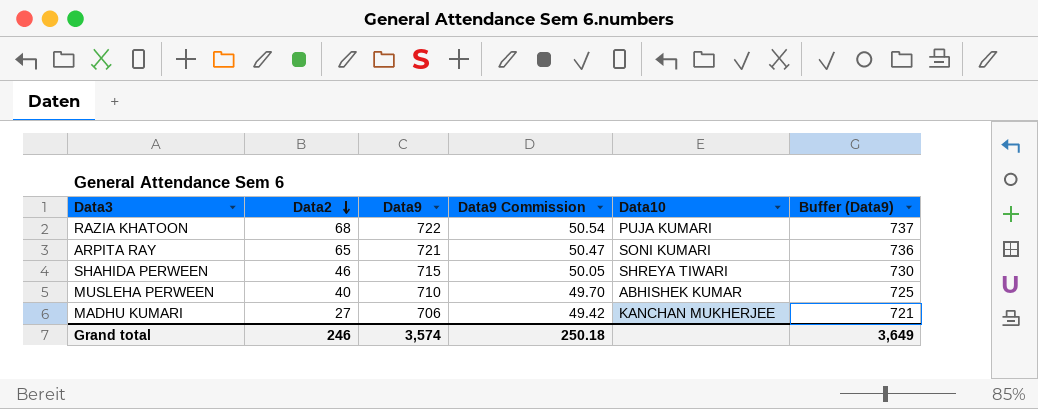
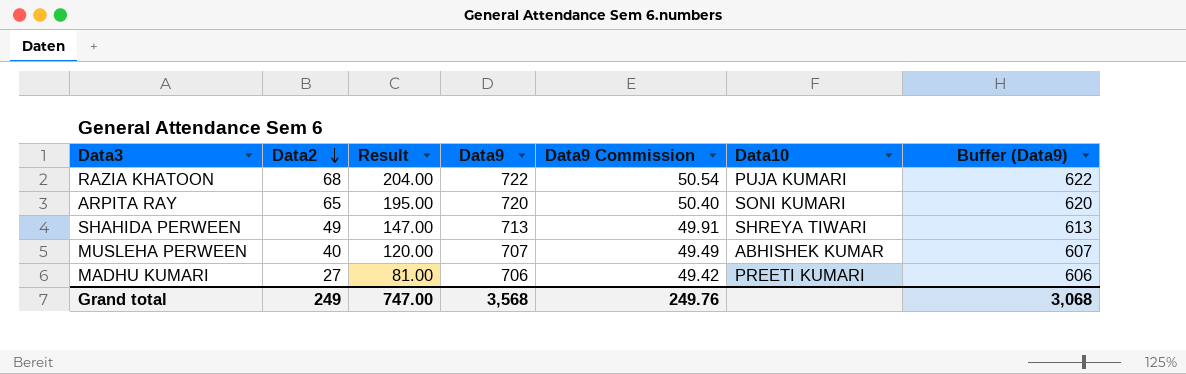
column Result | formula: none -> [Data2] * 3
column Buffer (Data9) | formula: [Data9] + 15 -> [Data9] - 100
ARPITA RAY | Data9: 721 -> 720
ARPITA RAY | Data9 Commission: 50.47 -> 50.40
SHAHIDA PERWEEN | Data2: 46 -> 49
SHAHIDA PERWEEN | Data9: 715 -> 713
SHAHIDA PERWEEN | Data9 Commission: 50.05 -> 49.91
MUSLEHA PERWEEN | Data9: 710 -> 707
MUSLEHA PERWEEN | Data9 Commission: 49.70 -> 49.49
MADHU KUMARI | Data10: KANCHAN MUKHERJEE -> PREETI KUMARI
Grand total | Data2: 246 -> 249
Grand total | Data9: 3,574 -> 3,568
Grand total | Data9 Commission: 250.18 -> 249.76
Grand total | Buffer (Data9): 3,649 -> 3,068

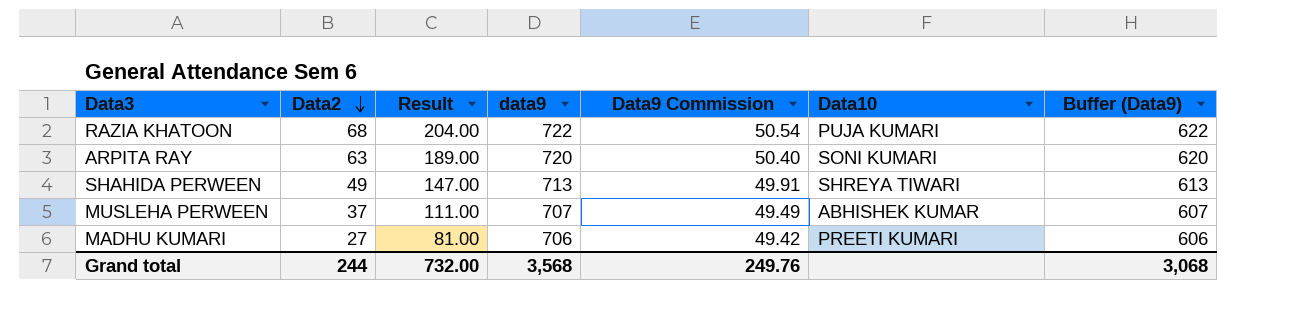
column name: Data9 -> data9
ARPITA RAY | Data2: 65 -> 63
ARPITA RAY | Result: 195.00 -> 189.00
MUSLEHA PERWEEN | Data2: 40 -> 37
MUSLEHA PERWEEN | Result: 120.00 -> 111.00
Grand total | Data2: 249 -> 244
Grand total | Result: 747.00 -> 732.00

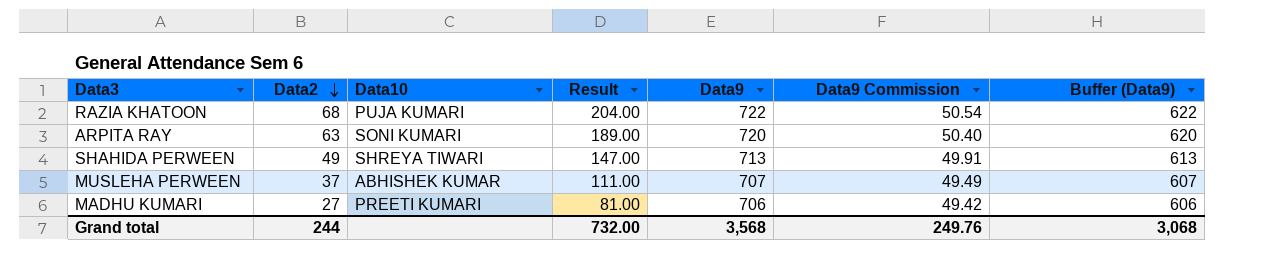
column Data10 | position: 6 -> 3
column name: data9 -> Data9

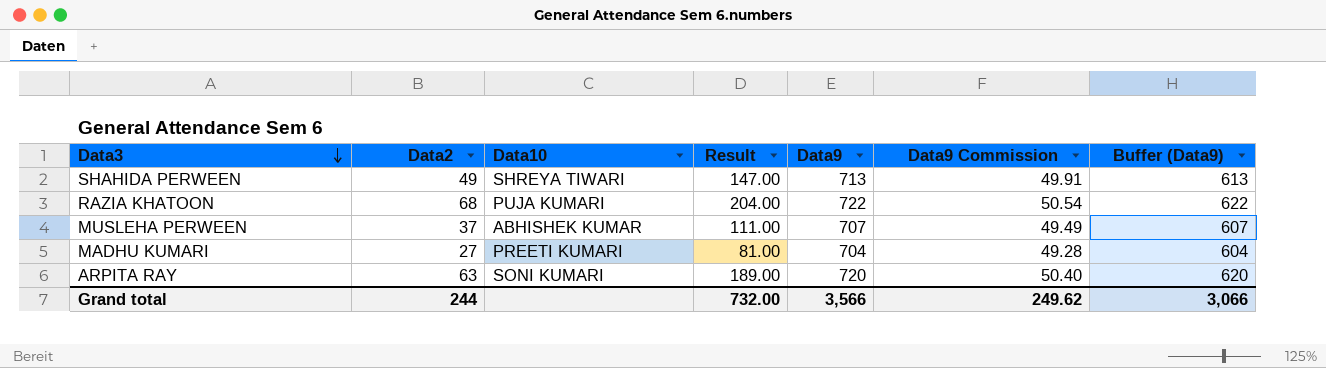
row order: Data2 descending -> Data3 descending
MADHU KUMARI | Data9: 706 -> 704
MADHU KUMARI | Data9 Commission: 49.42 -> 49.28
MADHU KUMARI | Buffer (Data9): 606 -> 604
Grand total | Data9: 3,568 -> 3,566
Grand total | Data9 Commission: 249.76 -> 249.62
Grand total | Buffer (Data9): 3,068 -> 3,066

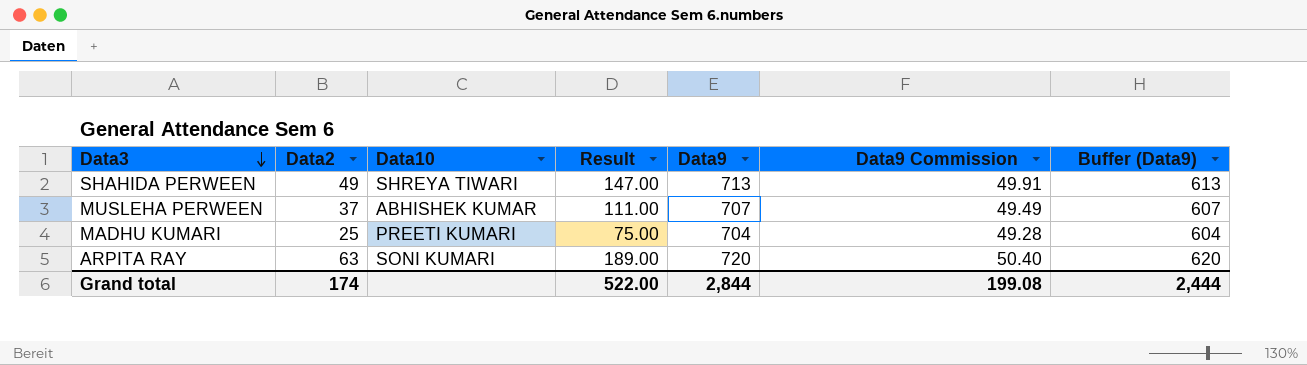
row RAZIA KHATOON: 68 | PUJA KUMARI | 204.00 | 722 | 50.54 | 622 -> none
MADHU KUMARI | Data2: 27 -> 25
MADHU KUMARI | Result: 81.00 -> 75.00
Grand total | Data2: 244 -> 174
Grand total | Result: 732.00 -> 522.00
Grand total | Data9: 3,566 -> 2,844
Grand total | Data9 Commission: 249.62 -> 199.08
Grand total | Buffer (Data9): 3,066 -> 2,444

